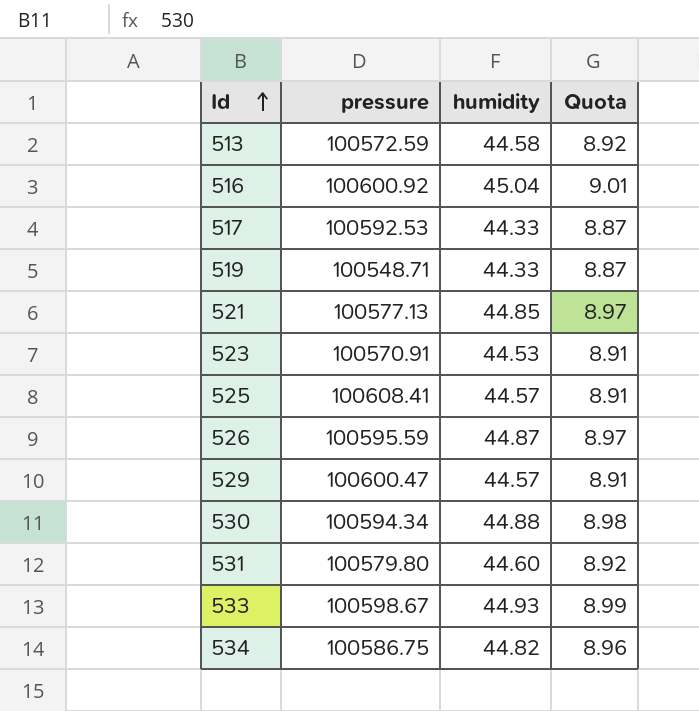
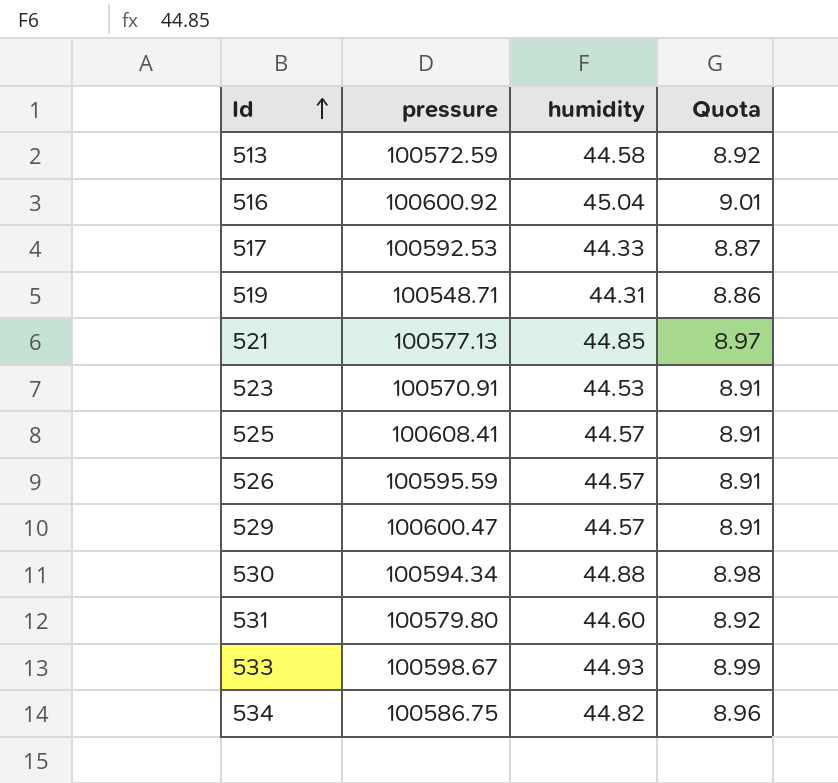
519 | humidity: 44.33 -> 44.31
519 | Quota: 8.87 -> 8.86
526 | humidity: 44.87 -> 44.57
526 | Quota: 8.97 -> 8.91

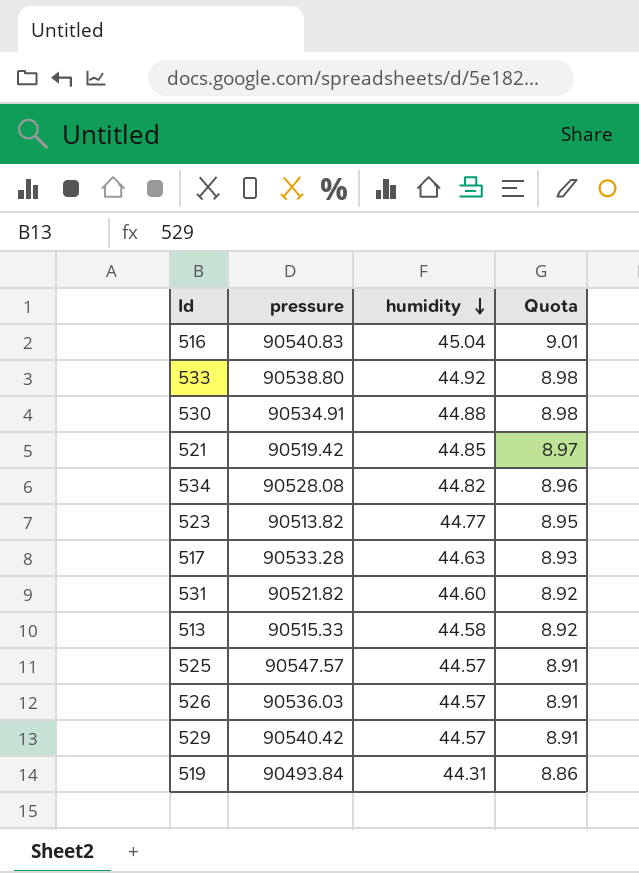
row order: Id ascending -> humidity descending
516 | pressure: 100600.92 -> 90540.83
533 | pressure: 100598.67 -> 90538.80
533 | humidity: 44.93 -> 44.92
533 | Quota: 8.99 -> 8.98
530 | pressure: 100594.34 -> 90534.91
521 | pressure: 100577.13 -> 90519.42
534 | pressure: 100586.75 -> 90528.08
523 | pressure: 100570.91 -> 90513.82
523 | humidity: 44.53 -> 44.77
523 | Quota: 8.91 -> 8.95
517 | pressure: 100592.53 -> 90533.28
517 | humidity: 44.33 -> 44.63
517 | Quota: 8.87 -> 8.93
531 | pressure: 100579.80 -> 90521.82
513 | pressure: 100572.59 -> 90515.33
525 | pressure: 100608.41 -> 90547.57
526 | pressure: 100595.59 -> 90536.03
529 | pressure: 100600.47 -> 90540.42
519 | pressure: 100548.71 -> 90493.84

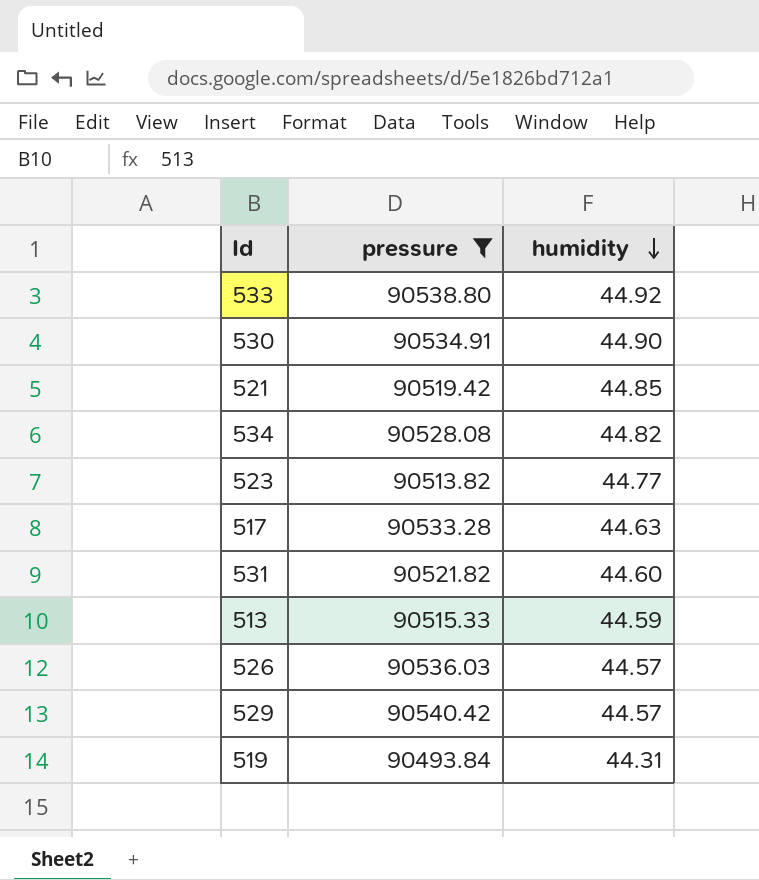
filter: none -> pressure <= 90540.42
column Quota | formula: [humidity] * 0.2 -> none
530 | humidity: 44.88 -> 44.90
513 | humidity: 44.58 -> 44.59

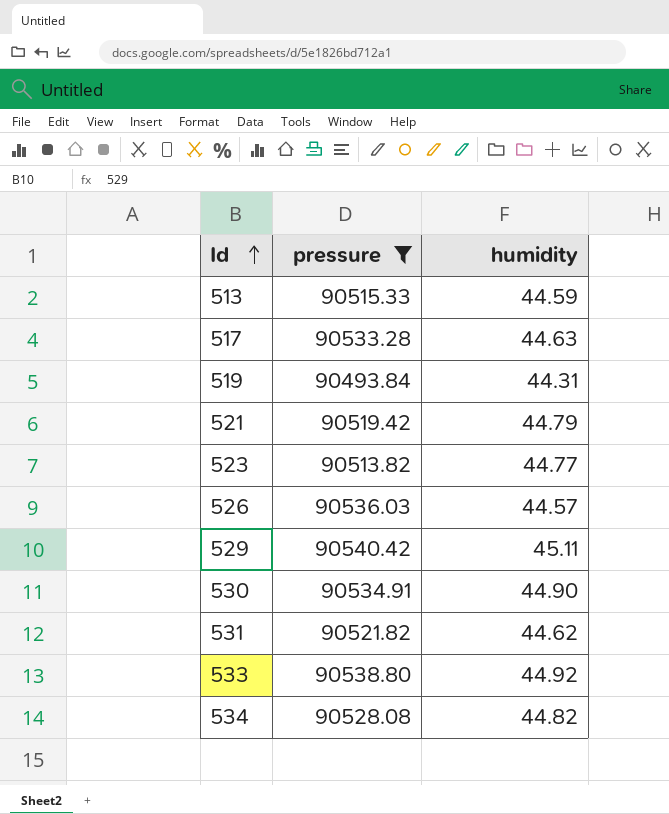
row order: humidity descending -> Id ascending
521 | humidity: 44.85 -> 44.79
529 | humidity: 44.57 -> 45.11
531 | humidity: 44.60 -> 44.62

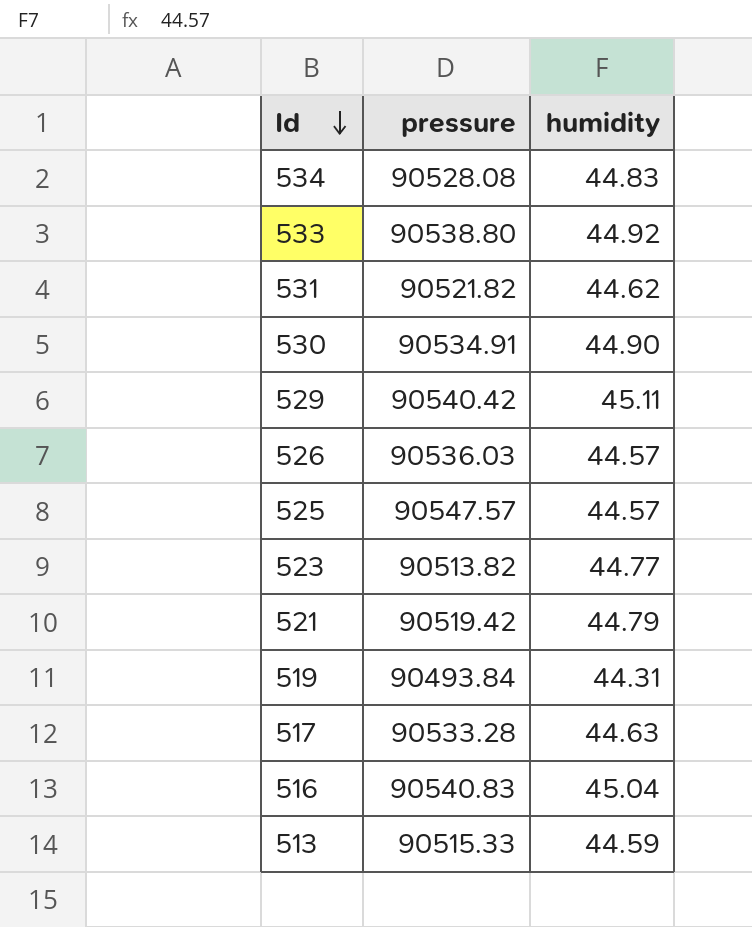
filter: pressure <= 90540.42 -> none
row order: Id ascending -> Id descending
534 | humidity: 44.82 -> 44.83

